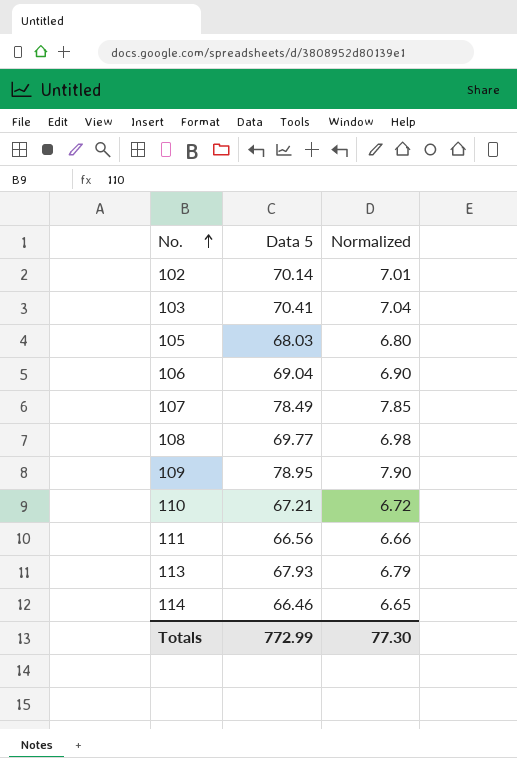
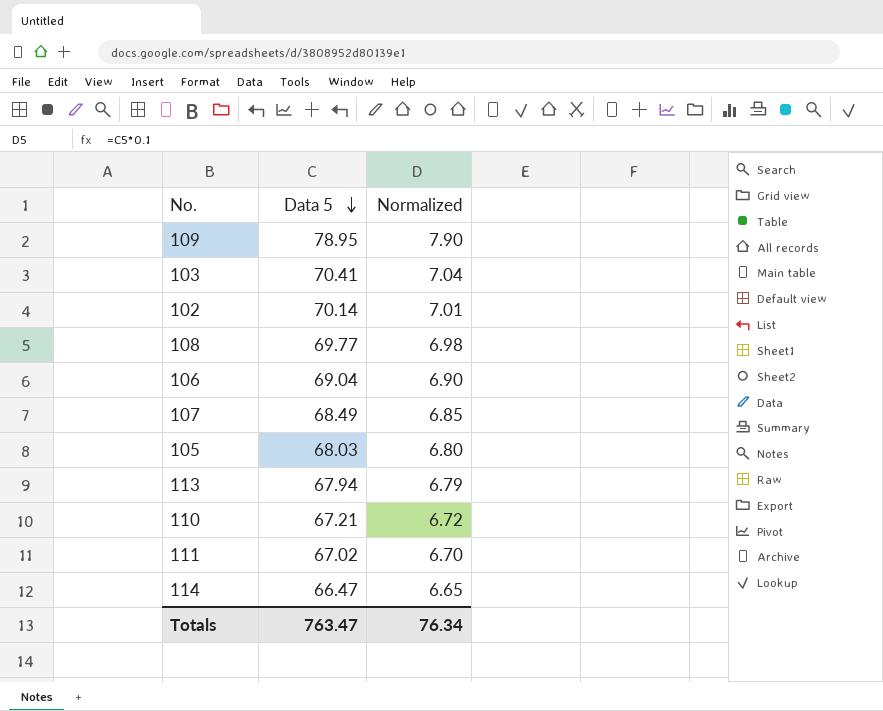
row order: No. ascending -> Data 5 descending
107 | Data 5: 78.49 -> 68.49
107 | Normalized: 7.85 -> 6.85
113 | Data 5: 67.93 -> 67.94
111 | Data 5: 66.56 -> 67.02
111 | Normalized: 6.66 -> 6.70
114 | Data 5: 66.46 -> 66.47
Totals | Data 5: 772.99 -> 763.47
Totals | Normalized: 77.30 -> 76.34

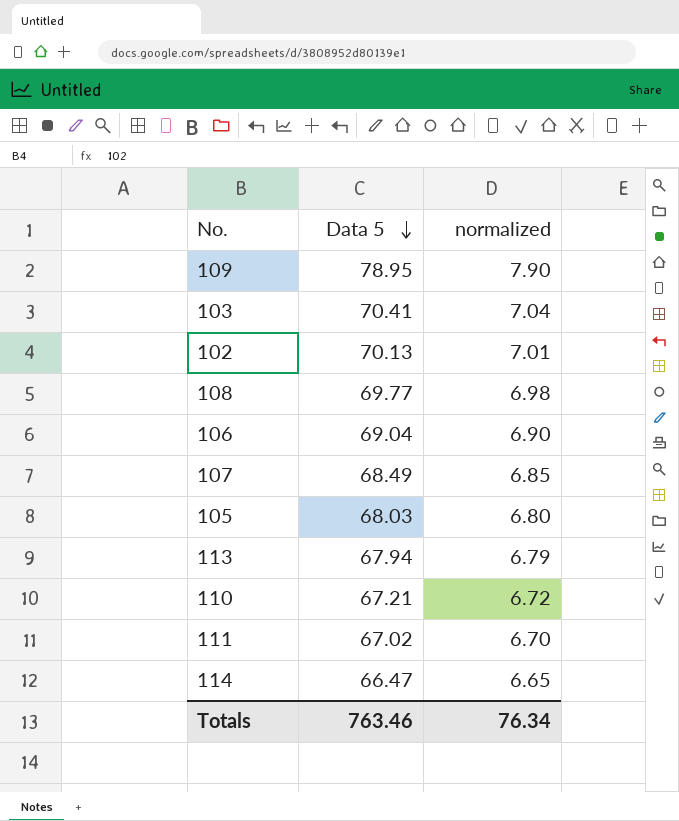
column name: Normalized -> normalized
102 | Data 5: 70.14 -> 70.13
Totals | Data 5: 763.47 -> 763.46

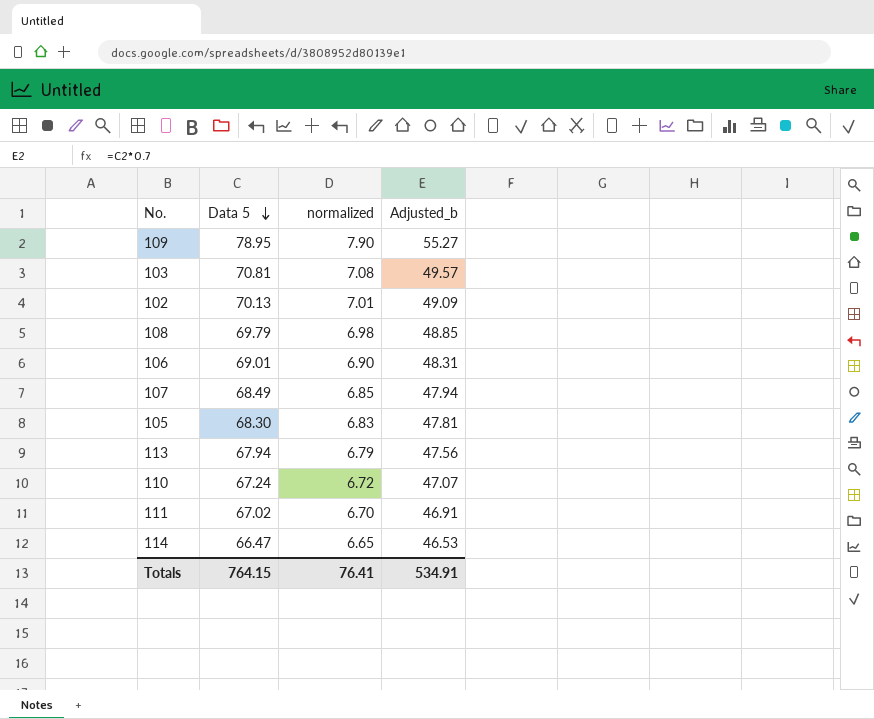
column Adjusted_b | formula: none -> [Data 5] * 0.7
103 | Data 5: 70.41 -> 70.81
103 | normalized: 7.04 -> 7.08
108 | Data 5: 69.77 -> 69.79
106 | Data 5: 69.04 -> 69.01
105 | Data 5: 68.03 -> 68.30
105 | normalized: 6.80 -> 6.83
110 | Data 5: 67.21 -> 67.24
Totals | Data 5: 763.46 -> 764.15
Totals | normalized: 76.34 -> 76.41

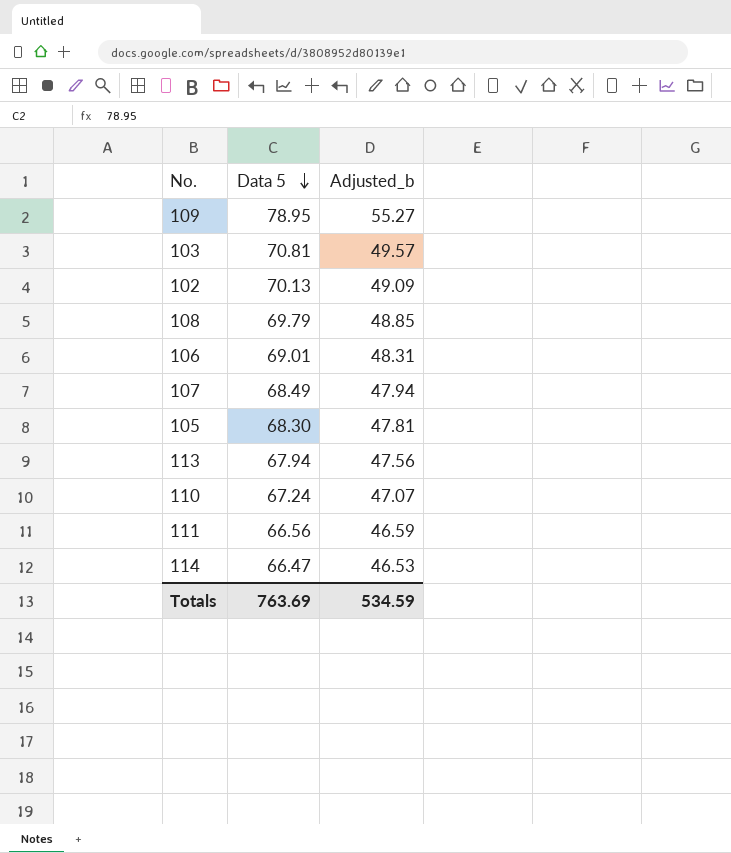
column normalized | formula: [Data 5] * 0.1 -> none
111 | Data 5: 67.02 -> 66.56
111 | Adjusted_b: 46.91 -> 46.59
Totals | Data 5: 764.15 -> 763.69
Totals | Adjusted_b: 534.91 -> 534.59

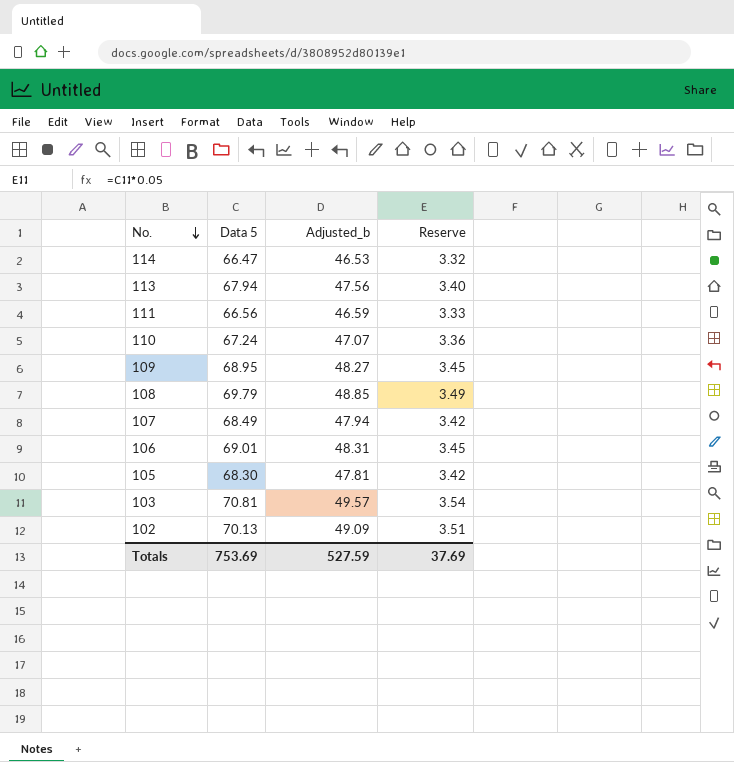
row order: Data 5 descending -> No. descending
column Reserve | formula: none -> [Data 5] * 0.05
109 | Data 5: 78.95 -> 68.95
109 | Adjusted_b: 55.27 -> 48.27
Totals | Data 5: 763.69 -> 753.69
Totals | Adjusted_b: 534.59 -> 527.59

